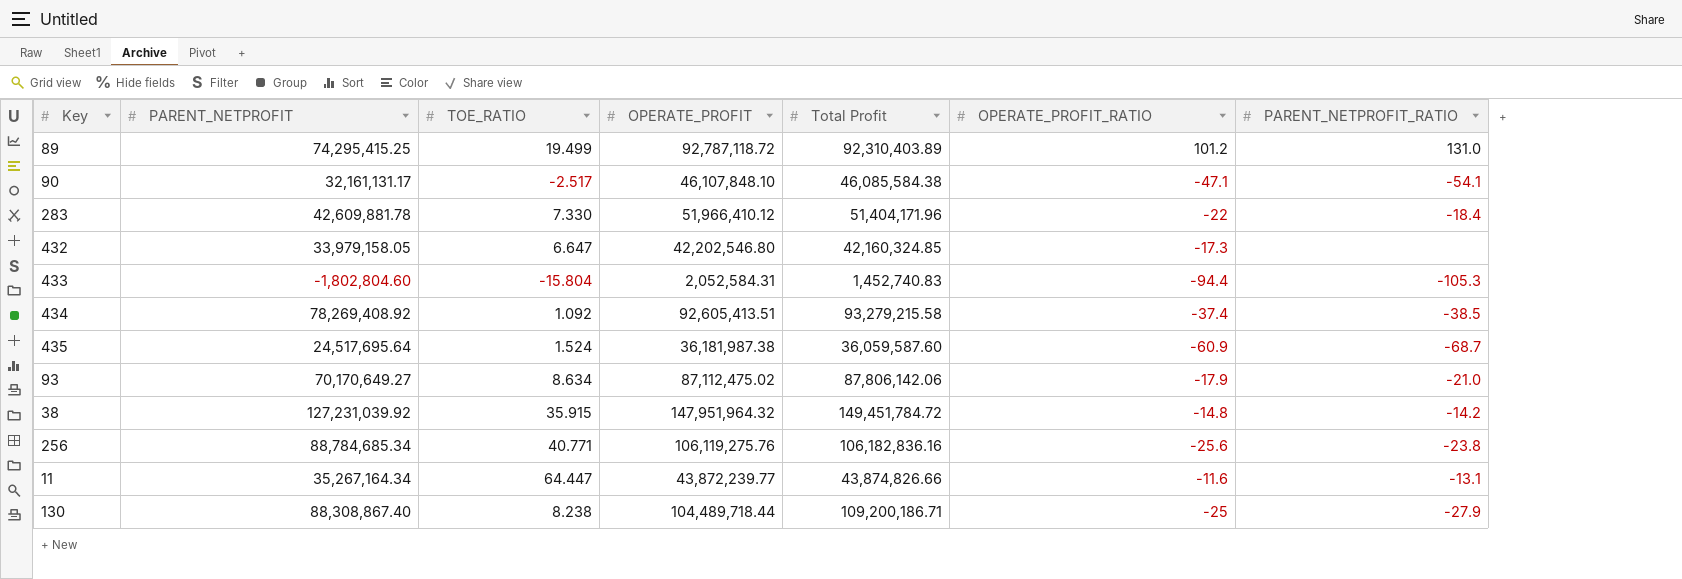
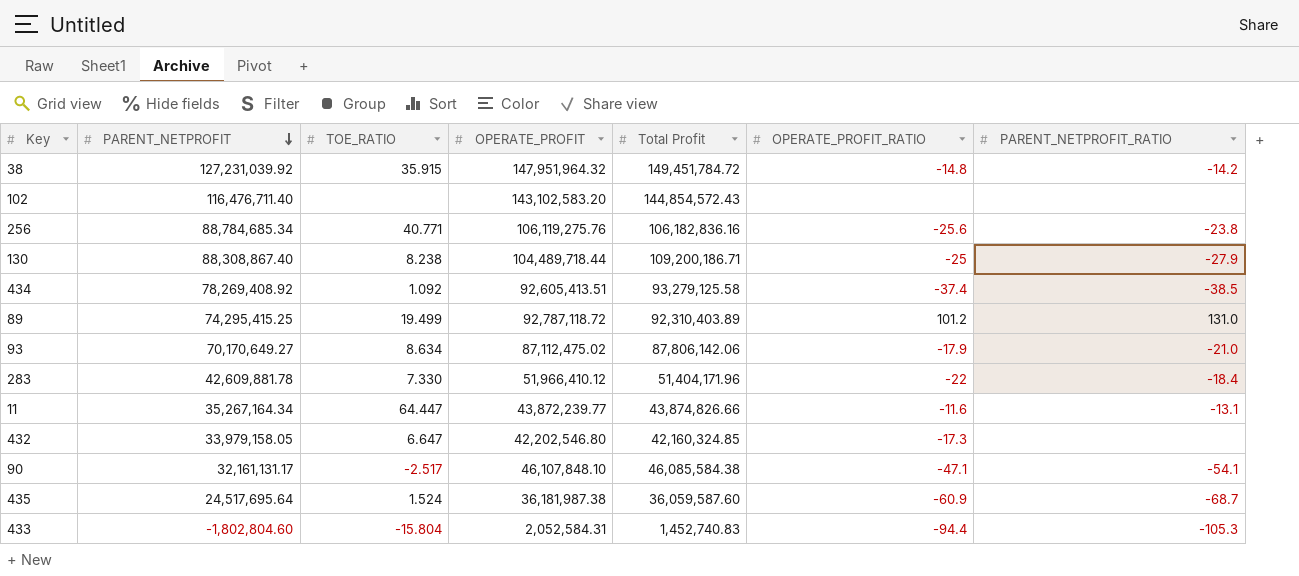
row order: none -> PARENT_NETPROFIT descending
row 102: none -> 116,476,711.40 | none | 143,102,583.20 | 144,854,572.43 | none | none
434 | Total Profit: 93,279,215.58 -> 93,279,125.58

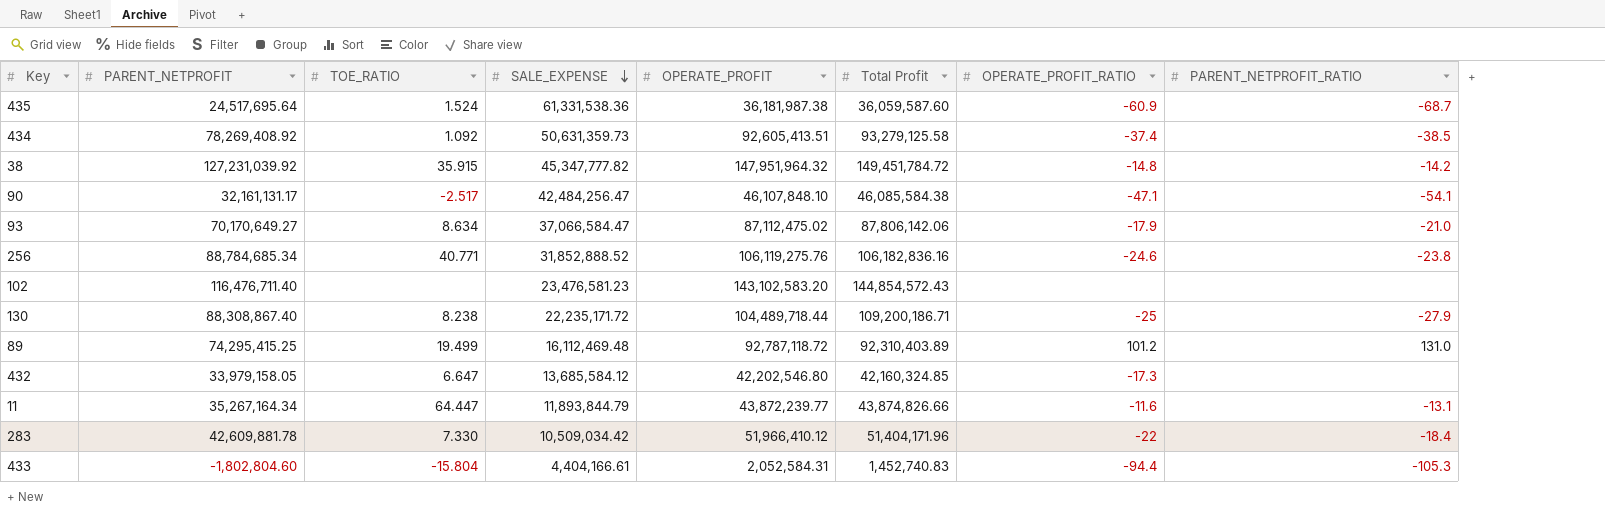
row order: PARENT_NETPROFIT descending -> SALE_EXPENSE descending
column SALE_EXPENSE | position: none -> 4
256 | OPERATE_PROFIT_RATIO: -25.6 -> -24.6

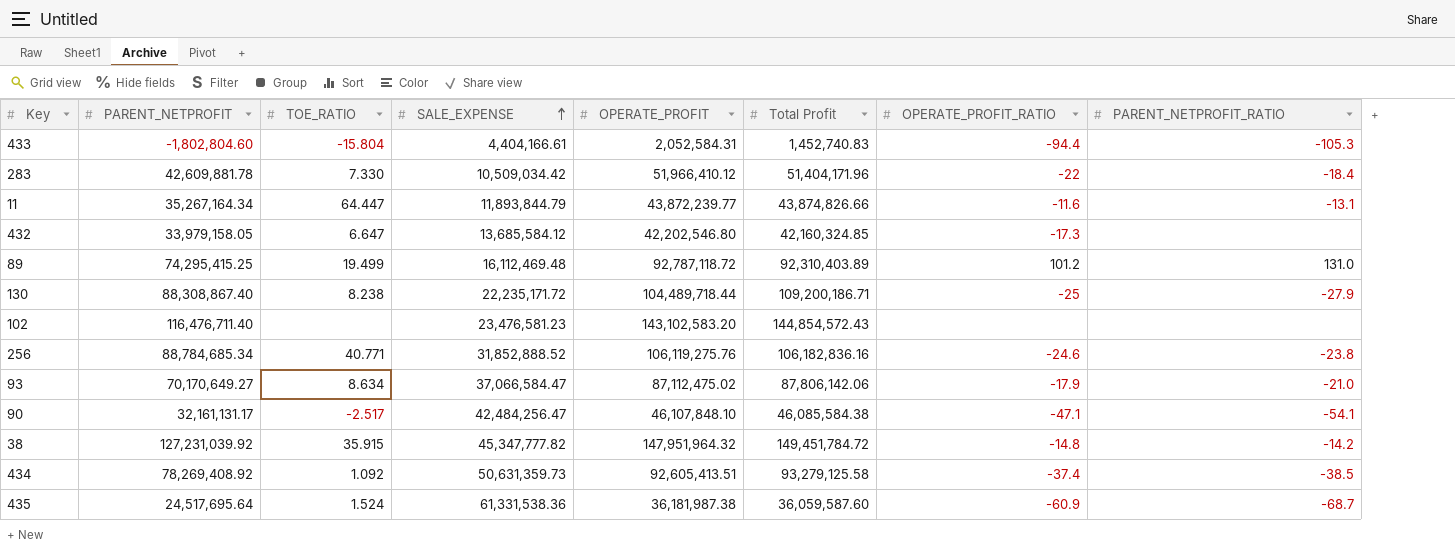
row order: SALE_EXPENSE descending -> SALE_EXPENSE ascending

